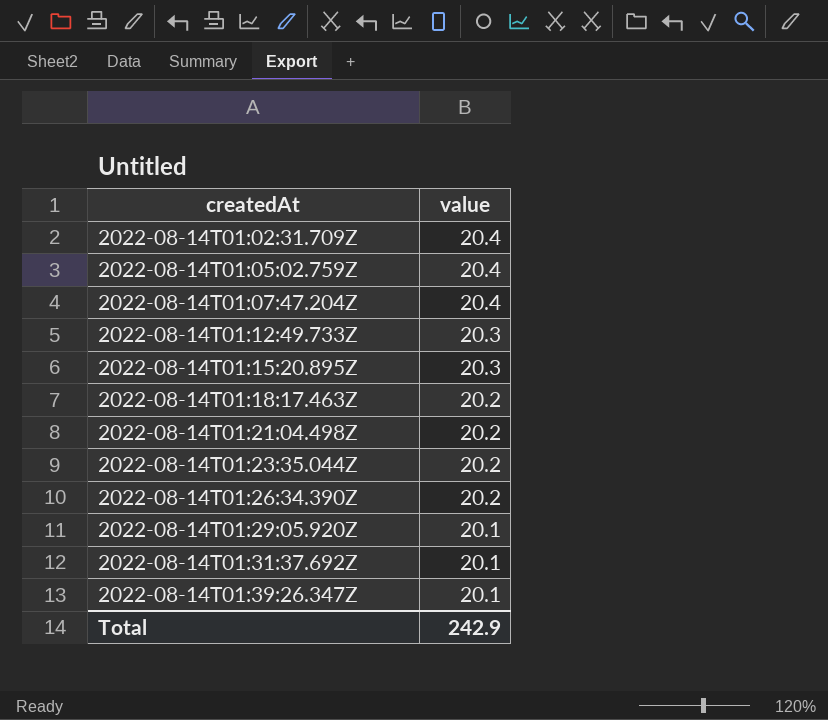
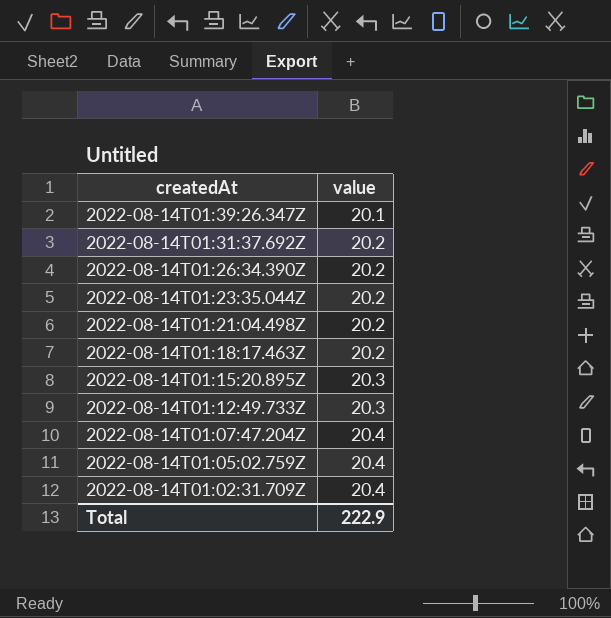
row order: createdAt ascending -> createdAt descending
row 2022-08-14T01:29:05.920Z: 20.1 -> none
2022-08-14T01:31:37.692Z | value: 20.1 -> 20.2
Total | value: 242.9 -> 222.9

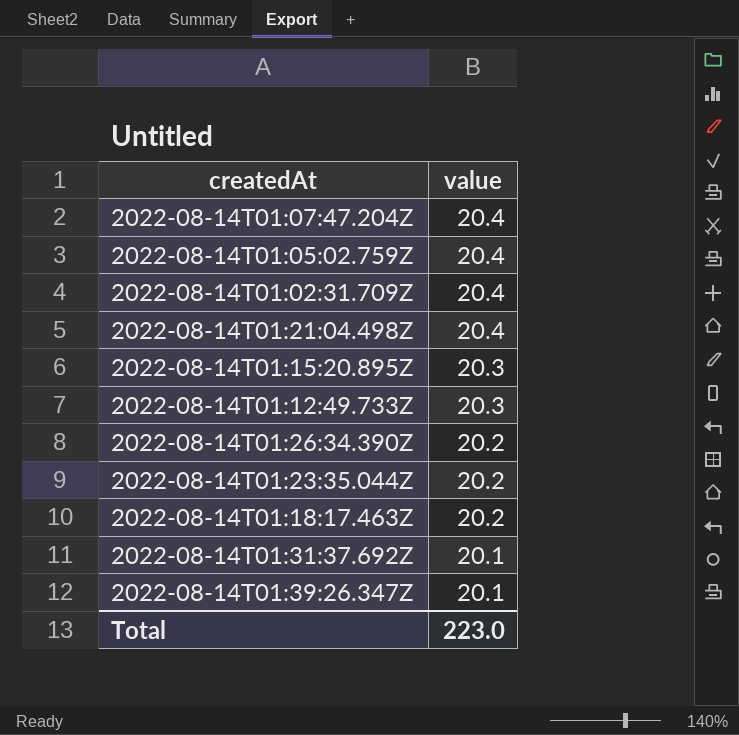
row order: createdAt descending -> value descending
2022-08-14T01:21:04.498Z | value: 20.2 -> 20.4
2022-08-14T01:31:37.692Z | value: 20.2 -> 20.1
Total | value: 222.9 -> 223.0

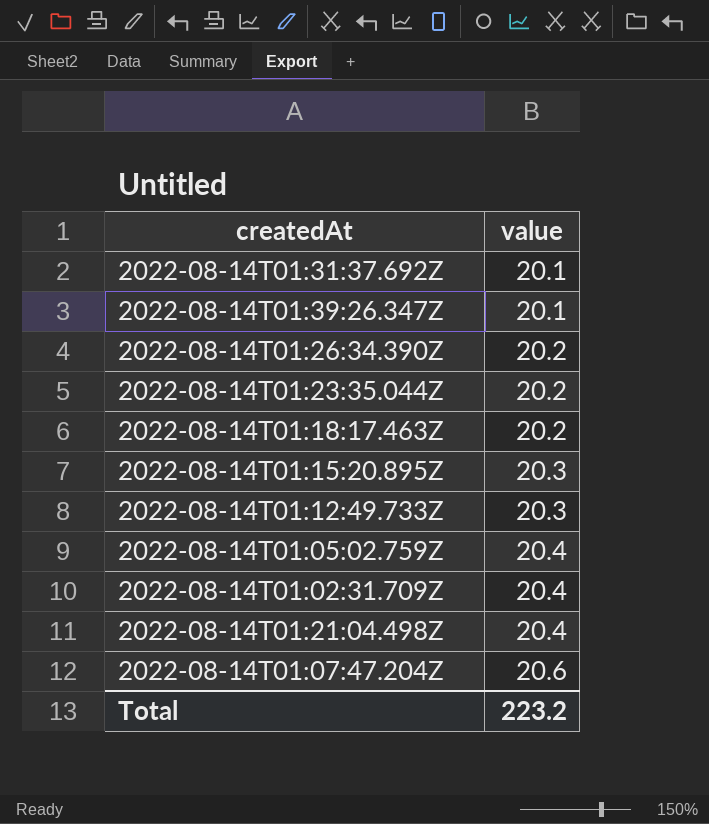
row order: value descending -> value ascending
2022-08-14T01:07:47.204Z | value: 20.4 -> 20.6
Total | value: 223.0 -> 223.2

